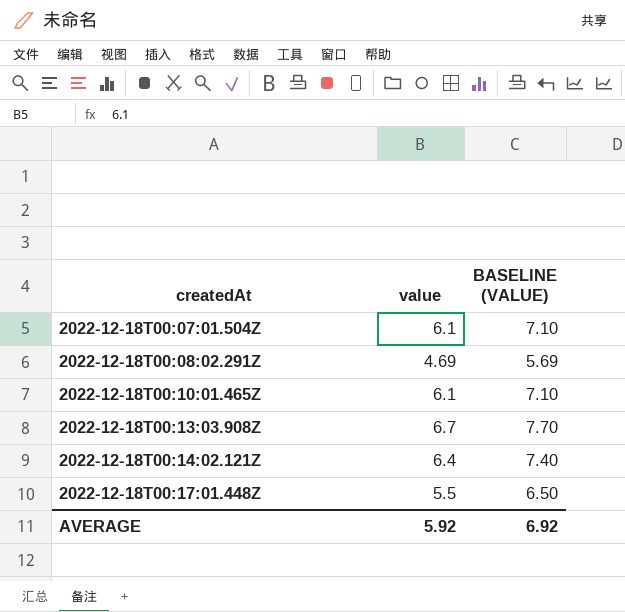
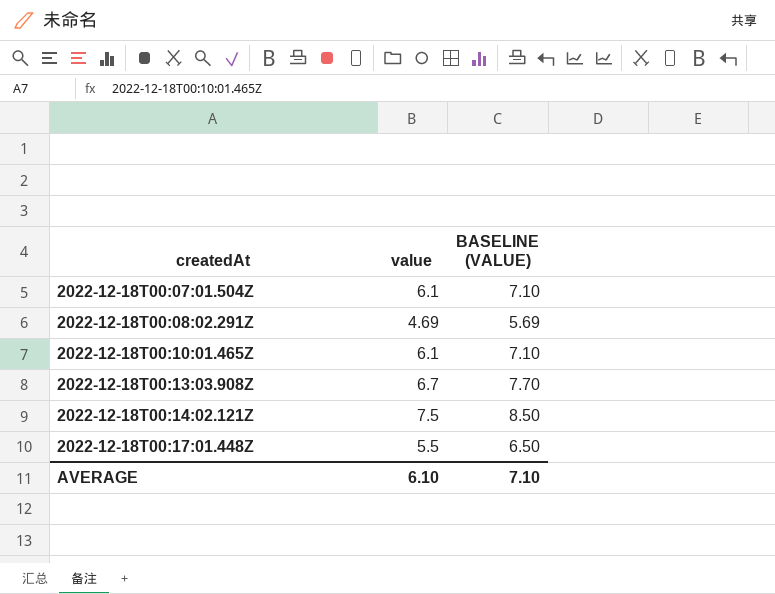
2022-12-18T00:14:02.121Z | value: 6.4 -> 7.5
2022-12-18T00:14:02.121Z | BASELINE (VALUE): 7.40 -> 8.50
AVERAGE | value: 5.92 -> 6.10
AVERAGE | BASELINE (VALUE): 6.92 -> 7.10

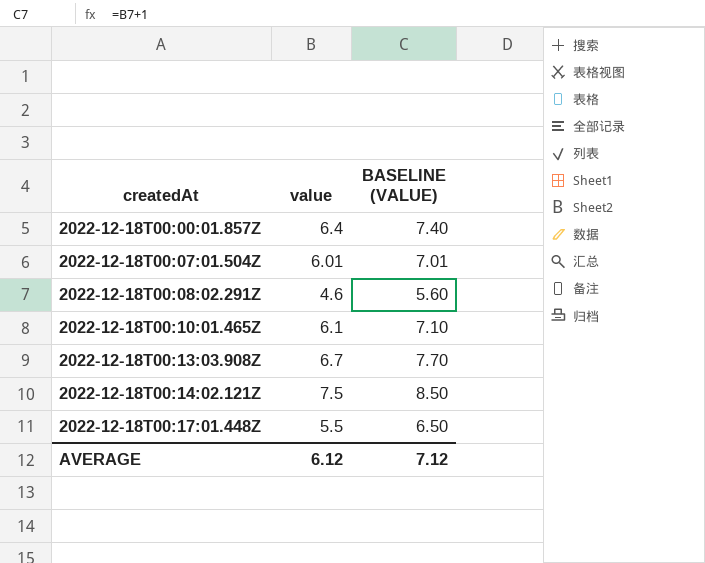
row 2022-12-18T00:00:01.857Z: none -> 6.4 | 7.40
2022-12-18T00:07:01.504Z | value: 6.1 -> 6.01
2022-12-18T00:07:01.504Z | BASELINE (VALUE): 7.10 -> 7.01
2022-12-18T00:08:02.291Z | value: 4.69 -> 4.6
2022-12-18T00:08:02.291Z | BASELINE (VALUE): 5.69 -> 5.60
AVERAGE | value: 6.10 -> 6.12
AVERAGE | BASELINE (VALUE): 7.10 -> 7.12

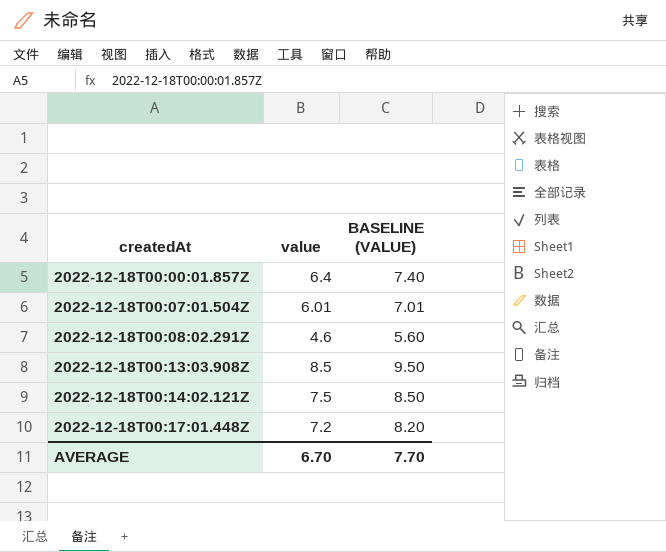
row 2022-12-18T00:10:01.465Z: 6.1 | 7.10 -> none
2022-12-18T00:13:03.908Z | value: 6.7 -> 8.5
2022-12-18T00:13:03.908Z | BASELINE (VALUE): 7.70 -> 9.50
2022-12-18T00:17:01.448Z | value: 5.5 -> 7.2
2022-12-18T00:17:01.448Z | BASELINE (VALUE): 6.50 -> 8.20
AVERAGE | value: 6.12 -> 6.70
AVERAGE | BASELINE (VALUE): 7.12 -> 7.70

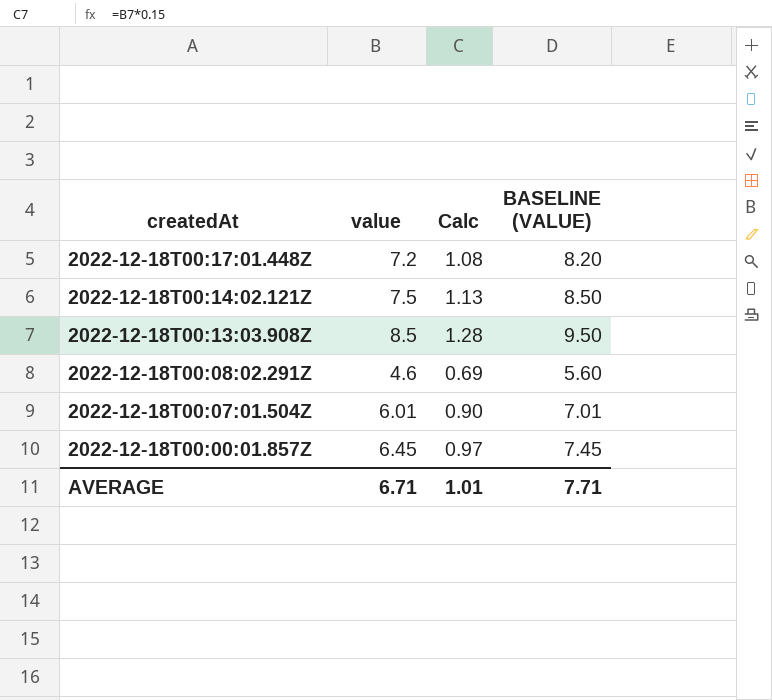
row order: createdAt ascending -> createdAt descending
column Calc | formula: none -> [value] * 0.15
2022-12-18T00:00:01.857Z | value: 6.4 -> 6.45
2022-12-18T00:00:01.857Z | BASELINE (VALUE): 7.40 -> 7.45
AVERAGE | value: 6.70 -> 6.71
AVERAGE | BASELINE (VALUE): 7.70 -> 7.71

